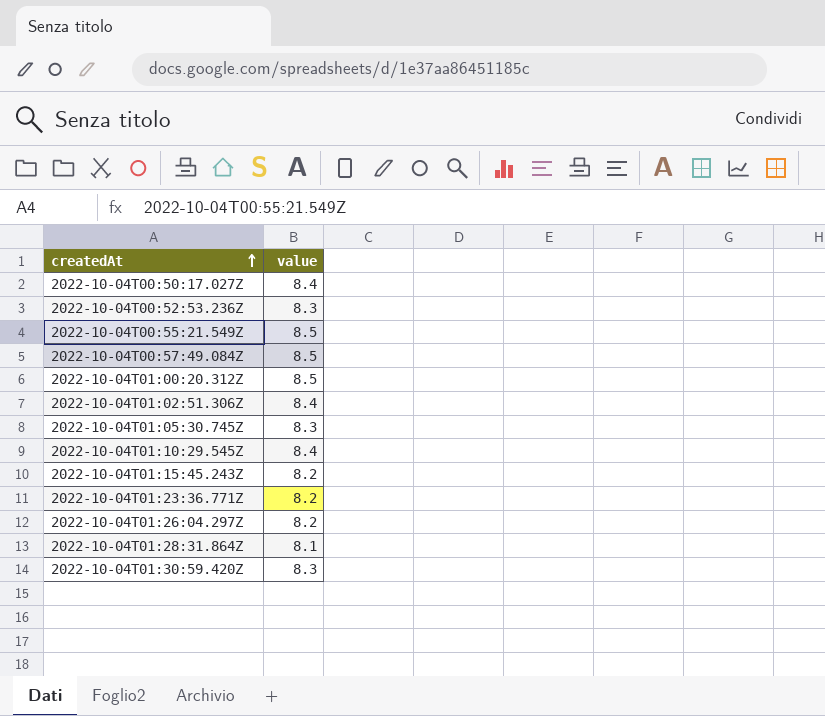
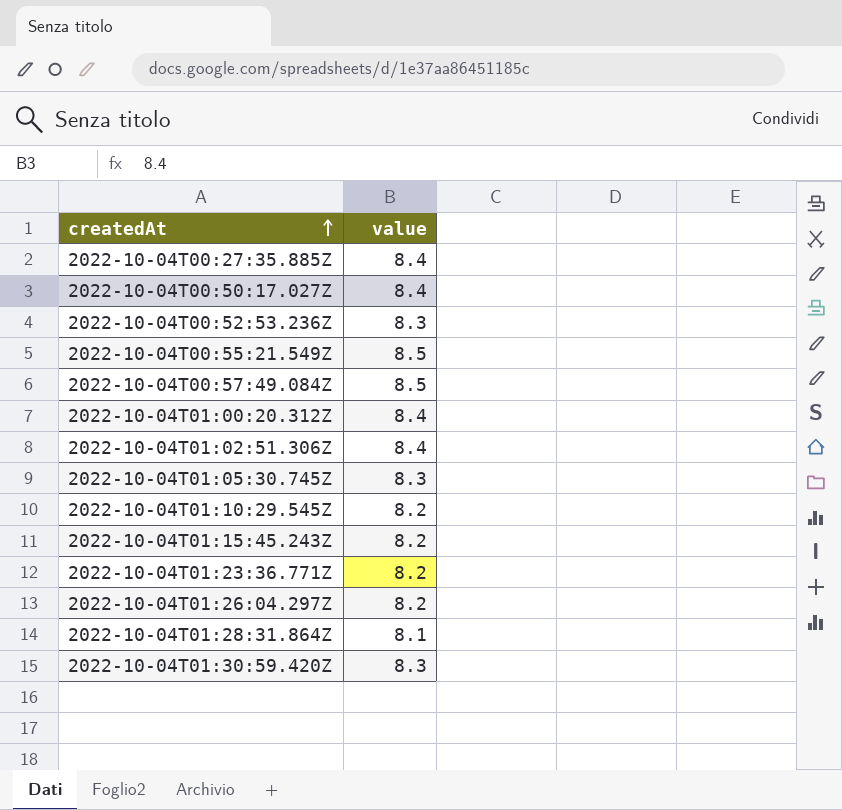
row 2022-10-04T00:27:35.885Z: none -> 8.4
2022-10-04T01:00:20.312Z | value: 8.5 -> 8.4
2022-10-04T01:10:29.545Z | value: 8.4 -> 8.2

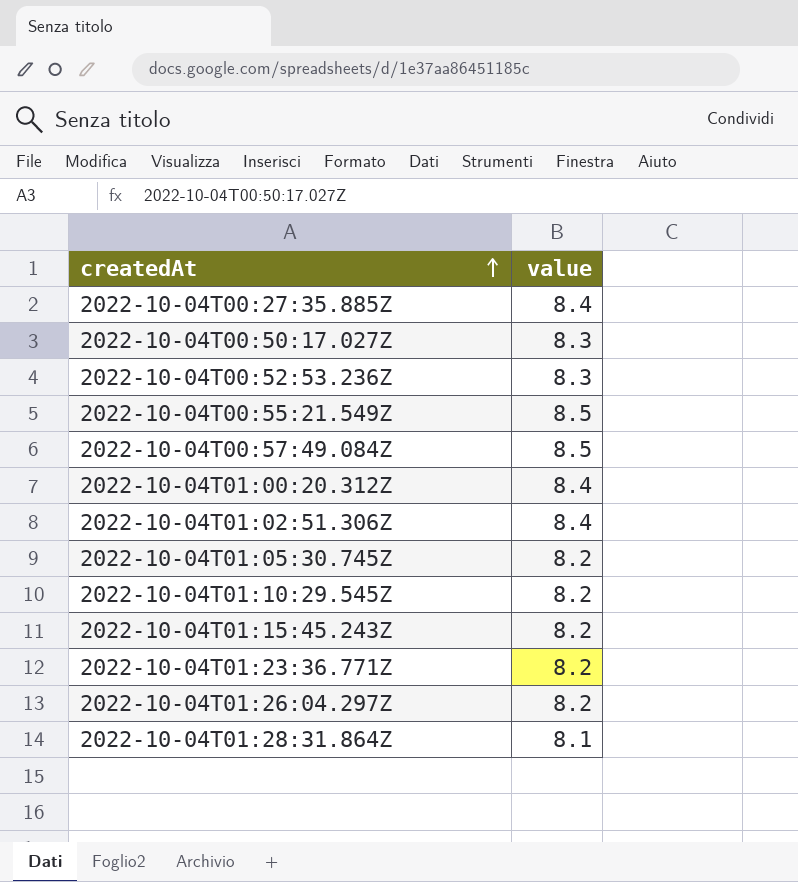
row 2022-10-04T01:30:59.420Z: 8.3 -> none
2022-10-04T00:50:17.027Z | value: 8.4 -> 8.3
2022-10-04T01:05:30.745Z | value: 8.3 -> 8.2

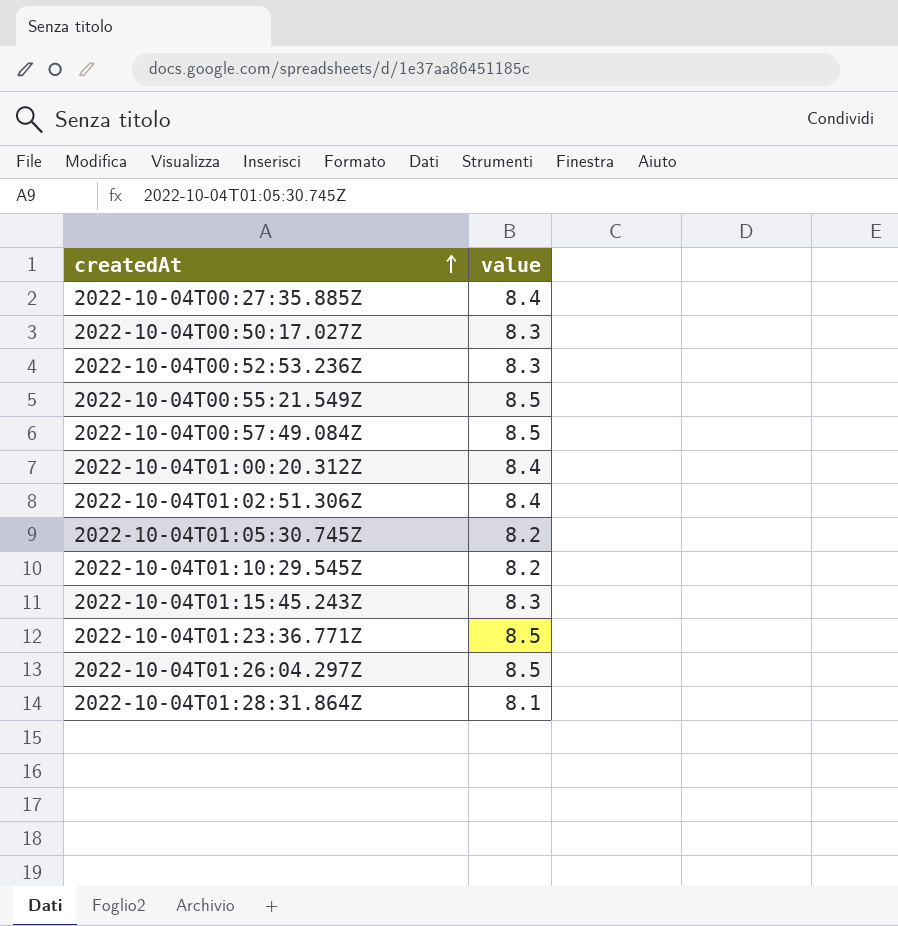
2022-10-04T01:15:45.243Z | value: 8.2 -> 8.3
2022-10-04T01:23:36.771Z | value: 8.2 -> 8.5
2022-10-04T01:26:04.297Z | value: 8.2 -> 8.5

